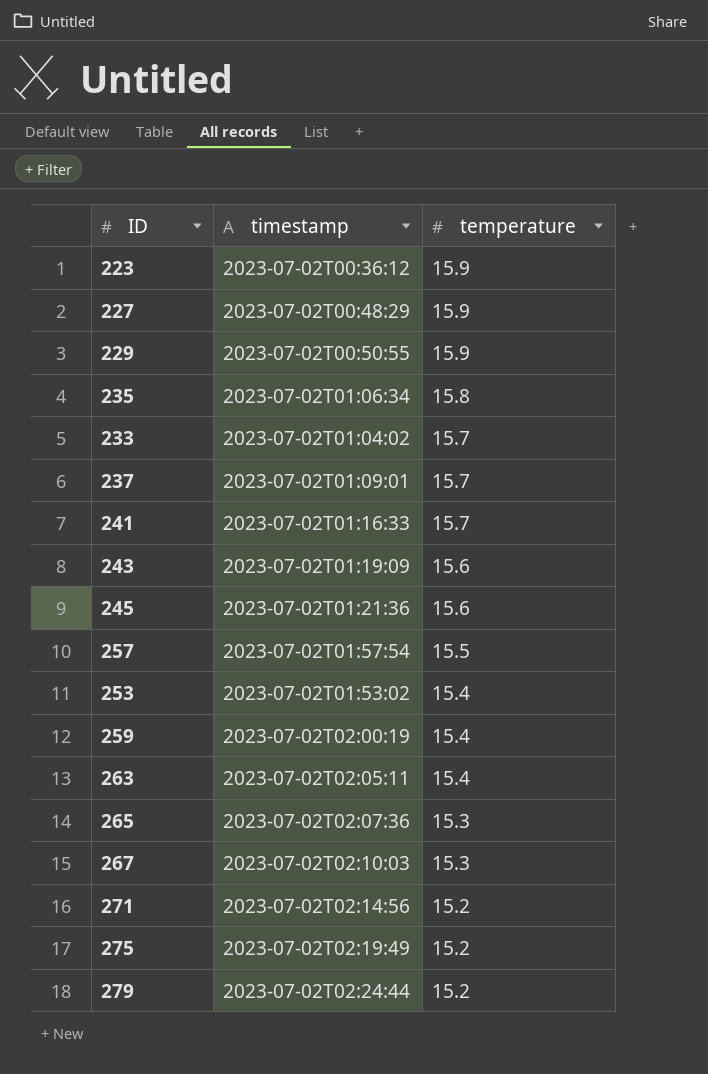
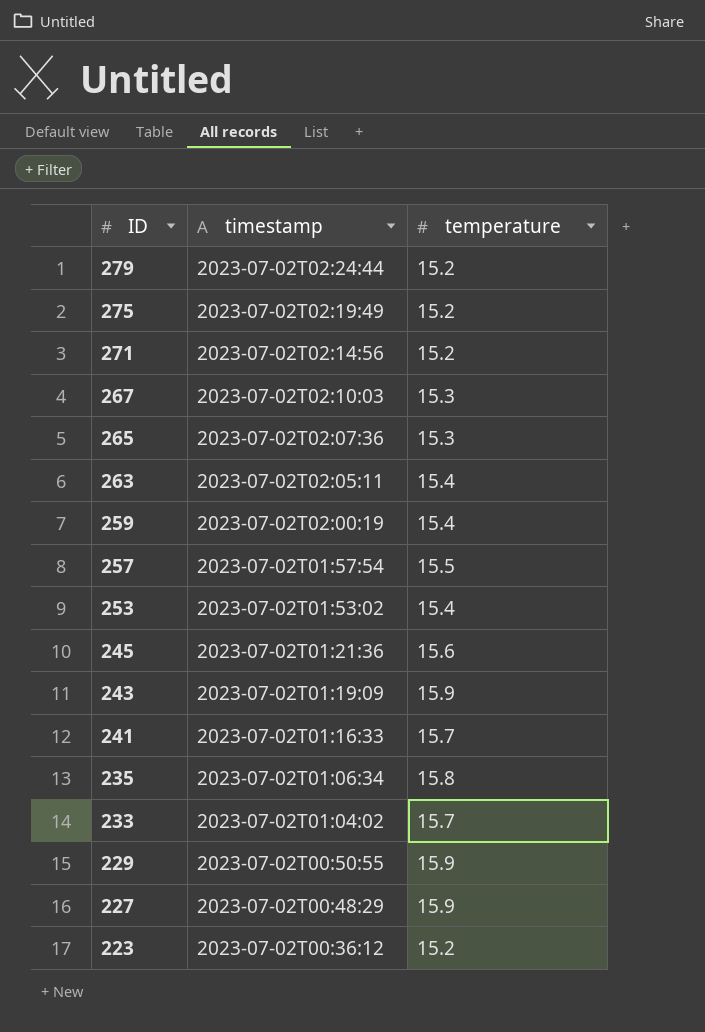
row order: temperature descending -> ID descending
row 237: 2023-07-02T01:09:01 | 15.7 -> none
243 | temperature: 15.6 -> 15.9
223 | temperature: 15.9 -> 15.2

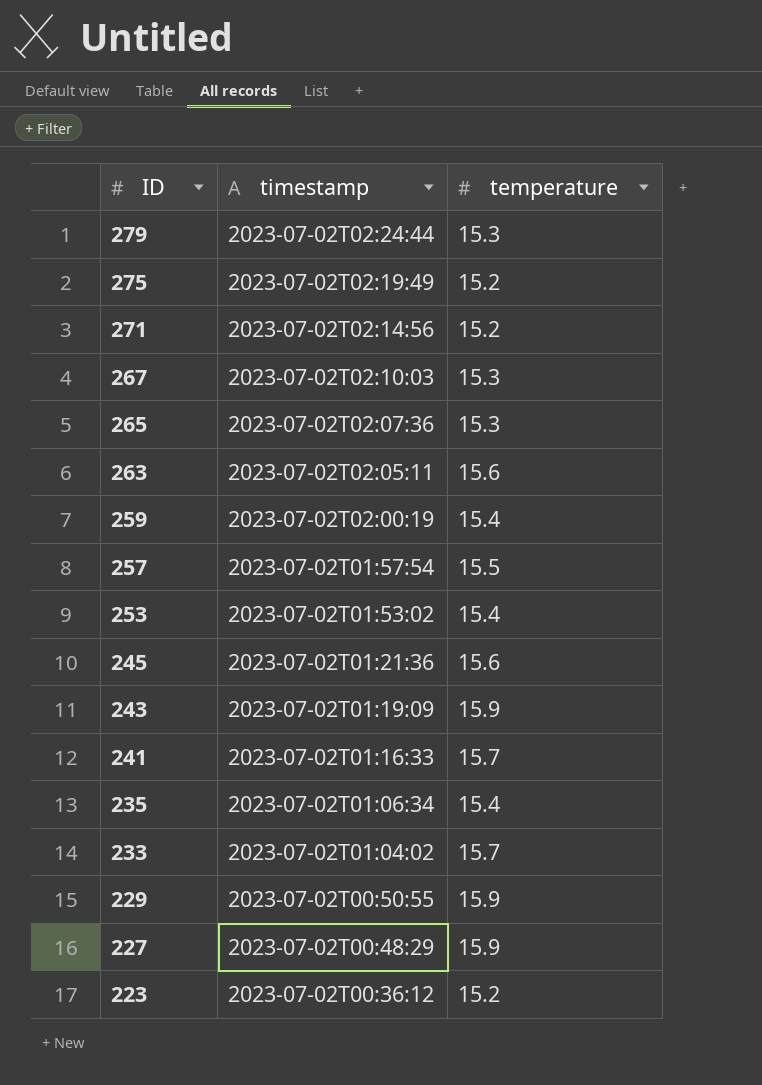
279 | temperature: 15.2 -> 15.3
263 | temperature: 15.4 -> 15.6
235 | temperature: 15.8 -> 15.4

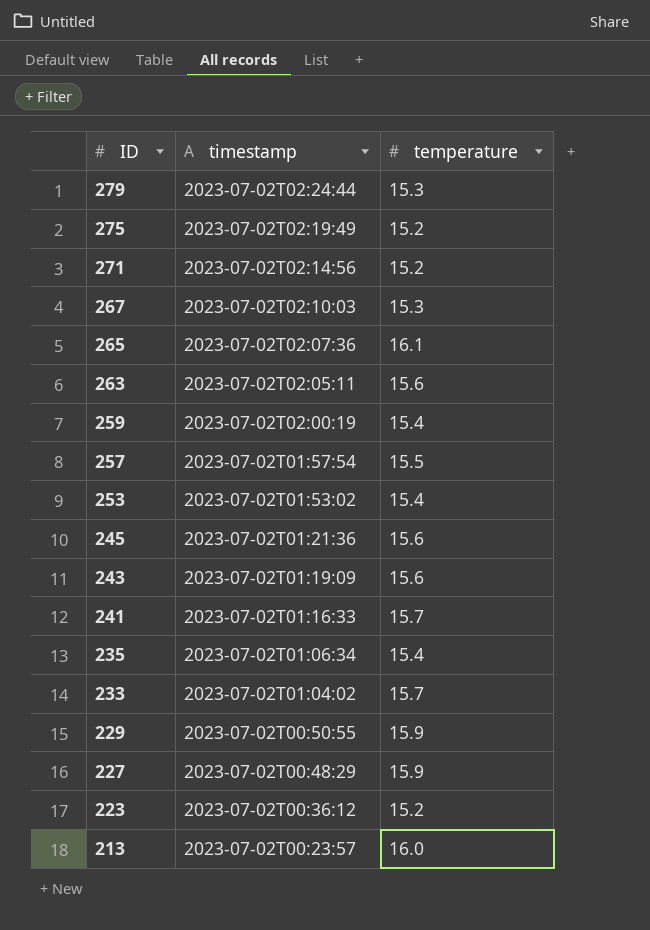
265 | temperature: 15.3 -> 16.1
243 | temperature: 15.9 -> 15.6
row 213: none -> 2023-07-02T00:23:57 | 16.0

